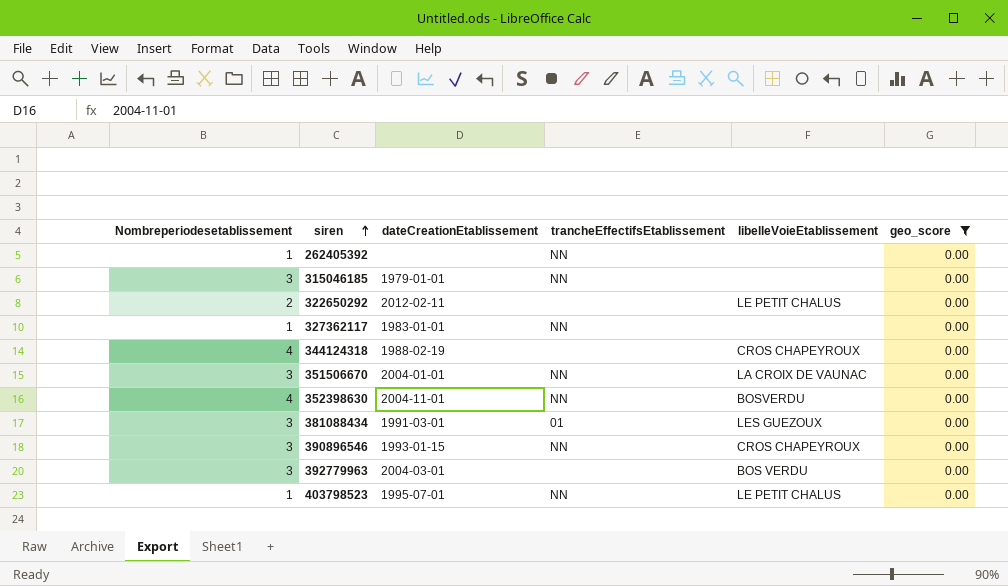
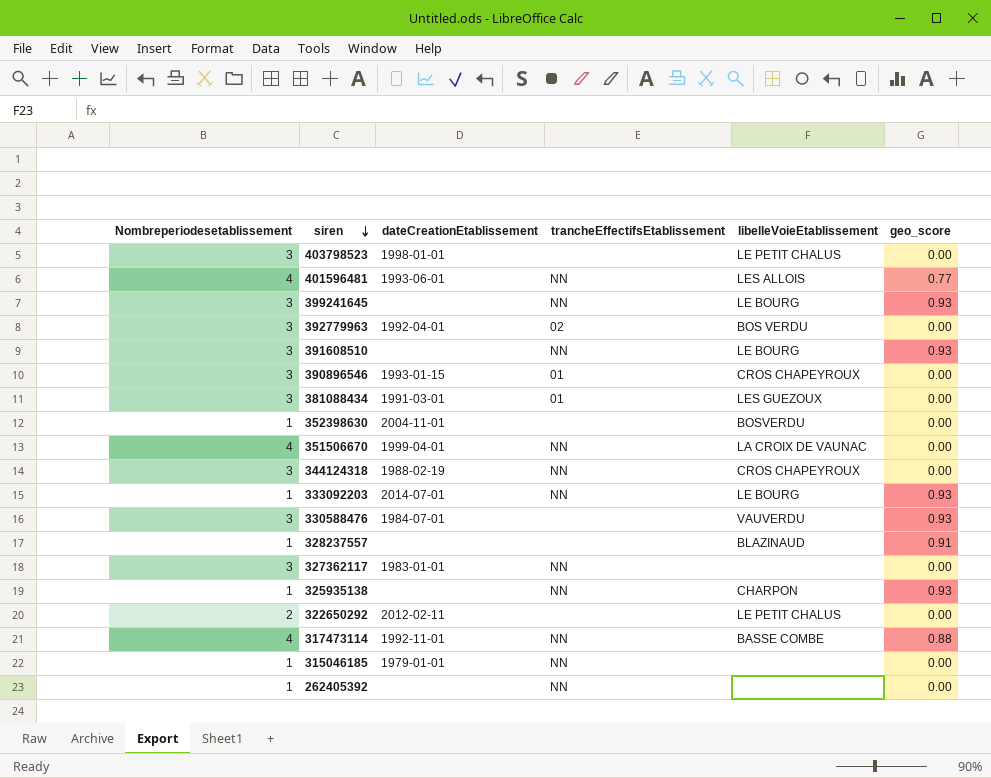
filter: geo_score = 0.00 -> none
row order: siren ascending -> siren descending
403798523 | Nombreperiodesetablissement: 1 -> 3
403798523 | dateCreationEtablissement: 1995-07-01 -> 1998-01-01
403798523 | trancheEffectifsEtablissement: NN -> none
392779963 | dateCreationEtablissement: 2004-03-01 -> 1992-04-01
392779963 | trancheEffectifsEtablissement: none -> 02
390896546 | trancheEffectifsEtablissement: NN -> 01
352398630 | Nombreperiodesetablissement: 4 -> 1
352398630 | trancheEffectifsEtablissement: NN -> none
351506670 | Nombreperiodesetablissement: 3 -> 4
351506670 | dateCreationEtablissement: 2004-01-01 -> 1999-04-01
344124318 | Nombreperiodesetablissement: 4 -> 3
344124318 | trancheEffectifsEtablissement: none -> NN
327362117 | Nombreperiodesetablissement: 1 -> 3
315046185 | Nombreperiodesetablissement: 3 -> 1

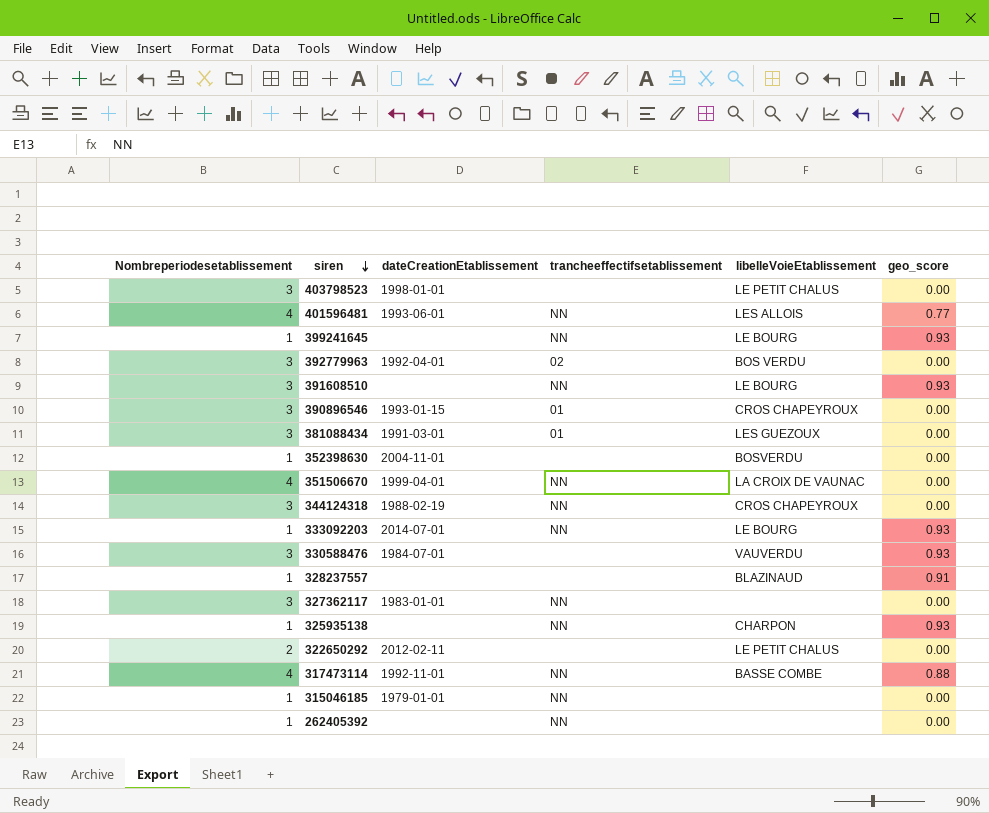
column name: trancheEffectifsEtablissement -> trancheeffectifsetablissement
399241645 | Nombreperiodesetablissement: 3 -> 1

